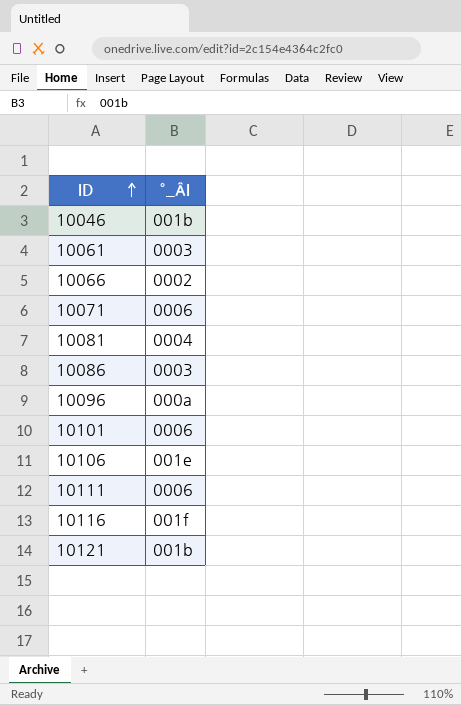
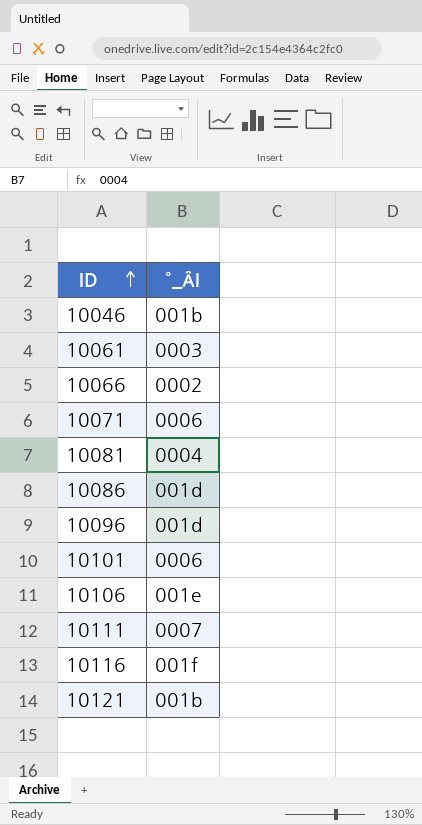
10086 | °_ÂI: 0003 -> 001d
10096 | °_ÂI: 000a -> 001d
10111 | °_ÂI: 0006 -> 0007

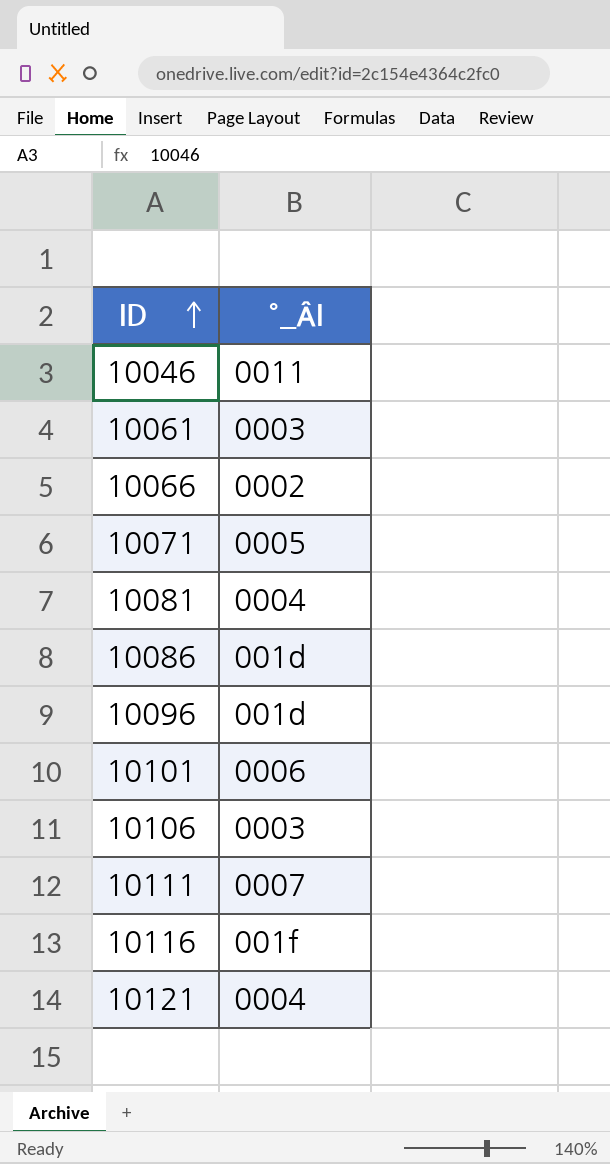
10046 | °_ÂI: 001b -> 0011
10071 | °_ÂI: 0006 -> 0005
10106 | °_ÂI: 001e -> 0003
10121 | °_ÂI: 001b -> 0004

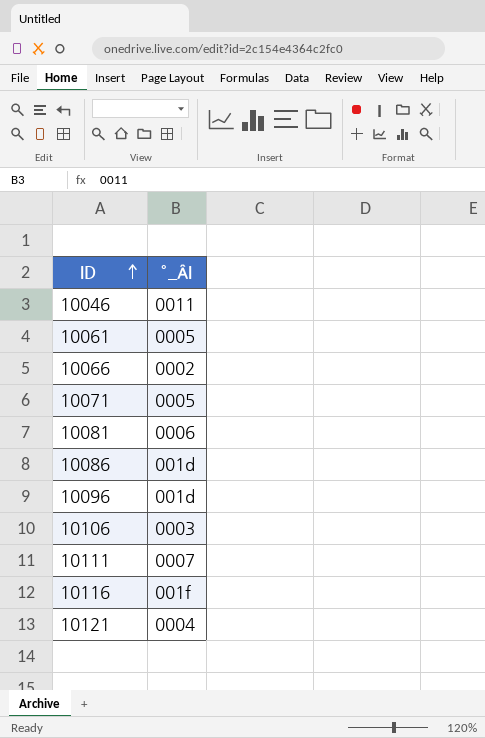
row 10101: 0006 -> none
10061 | °_ÂI: 0003 -> 0005
10081 | °_ÂI: 0004 -> 0006

